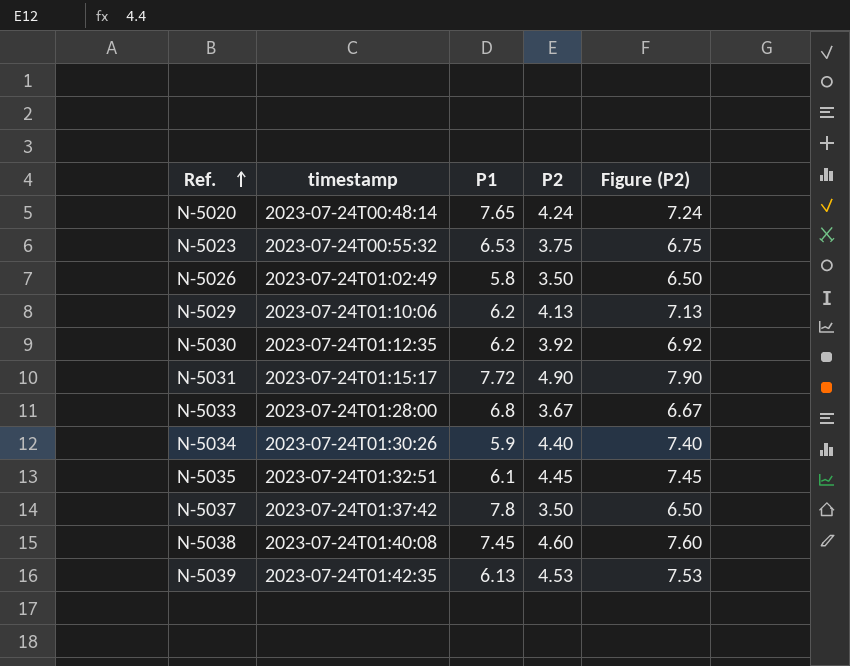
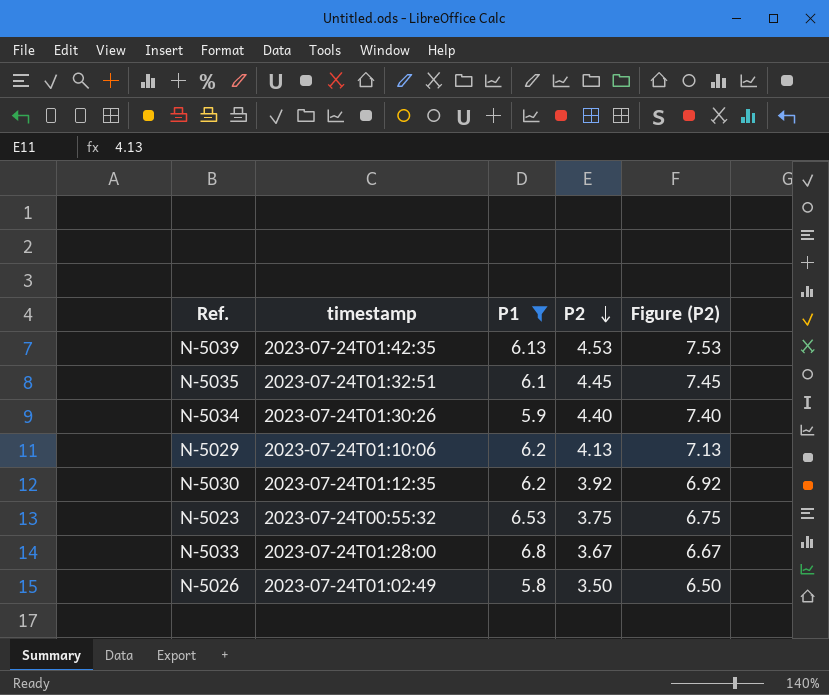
filter: none -> P1 <= 6.8
row order: Ref. ascending -> P2 descending

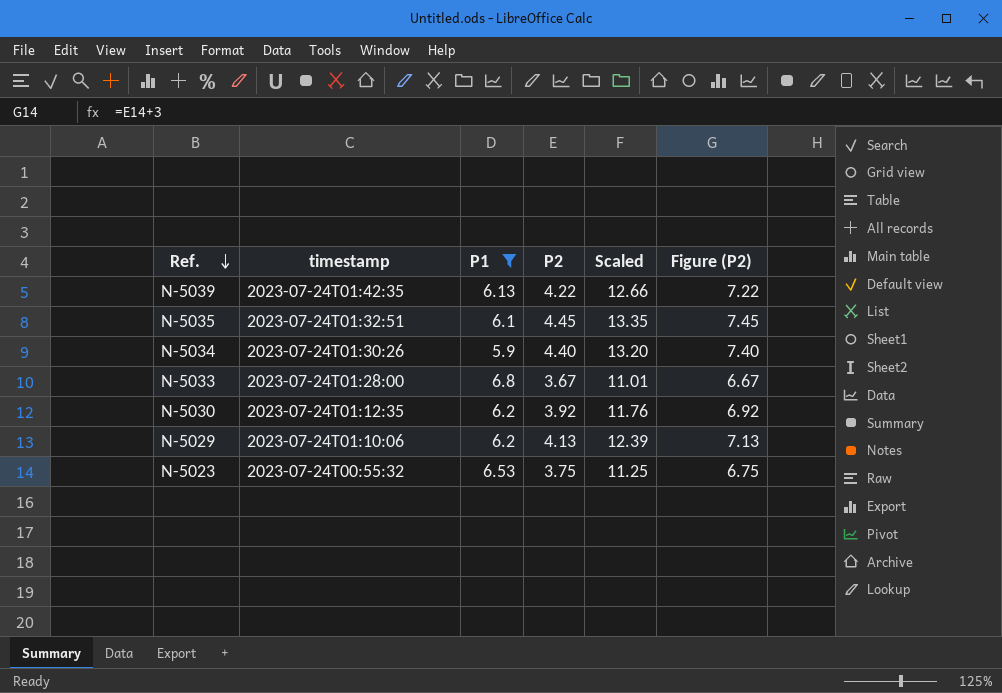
row order: P2 descending -> Ref. descending
column Scaled | formula: none -> [P2] * 3
row N-5026: 2023-07-24T01:02:49 | 5.8 | 3.50 | 6.50 -> none
N-5039 | P2: 4.53 -> 4.22
N-5039 | Figure (P2): 7.53 -> 7.22

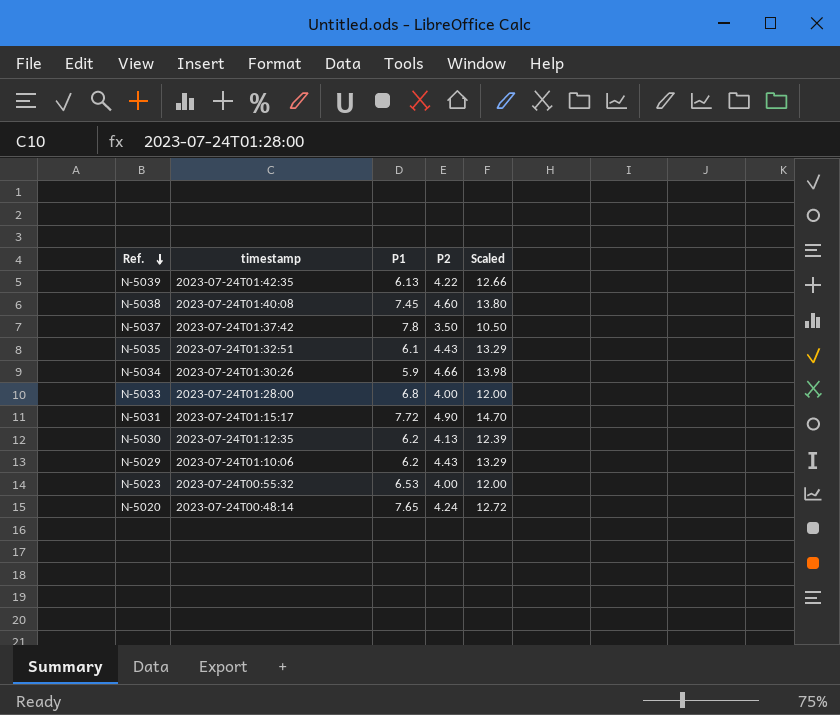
filter: P1 <= 6.8 -> none
column Figure (P2) | formula: [P2] + 3 -> none
N-5035 | P2: 4.45 -> 4.43
N-5035 | Scaled: 13.35 -> 13.29
N-5034 | P2: 4.40 -> 4.66
N-5034 | Scaled: 13.20 -> 13.98
N-5033 | P2: 3.67 -> 4.00
N-5033 | Scaled: 11.01 -> 12.00
N-5030 | P2: 3.92 -> 4.13
N-5030 | Scaled: 11.76 -> 12.39
N-5029 | P2: 4.13 -> 4.43
N-5029 | Scaled: 12.39 -> 13.29
N-5023 | P2: 3.75 -> 4.00
N-5023 | Scaled: 11.25 -> 12.00

